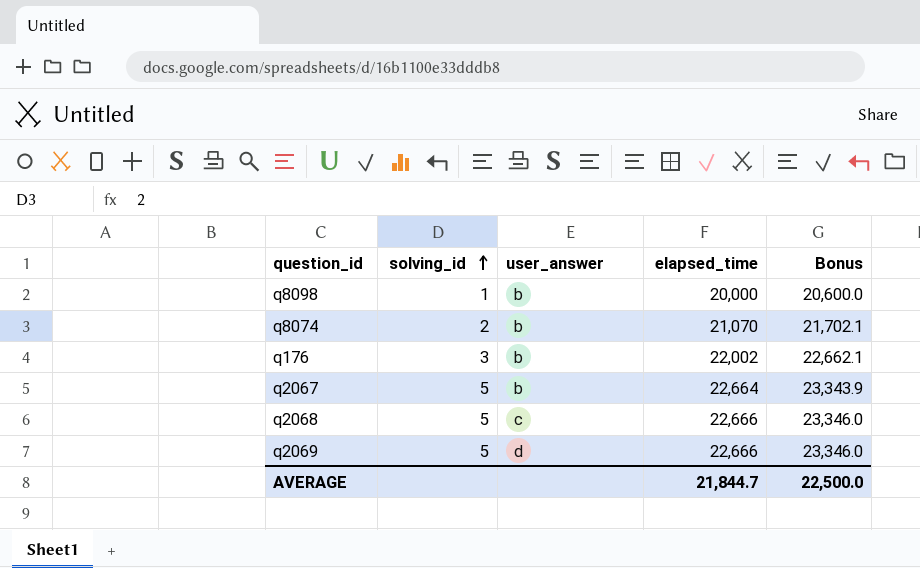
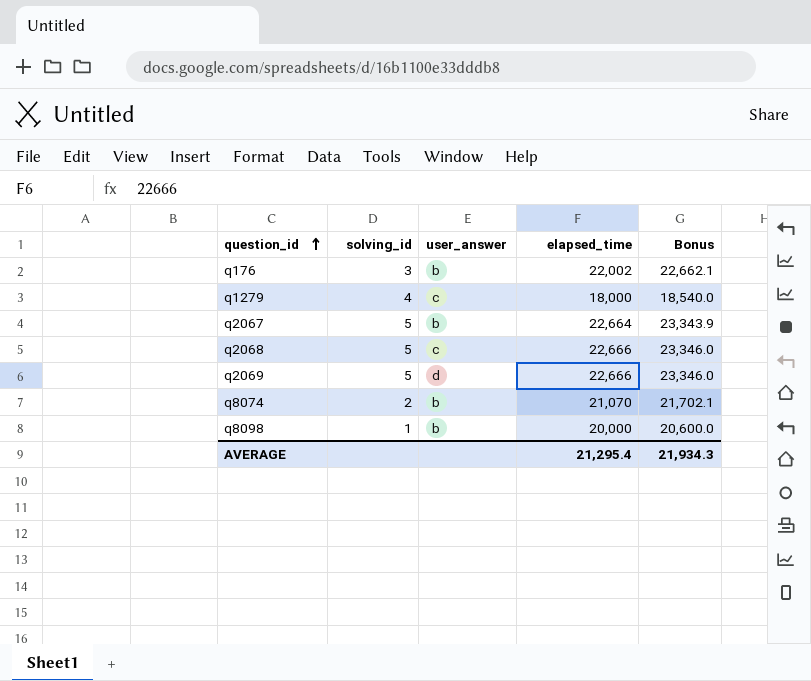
row order: solving_id ascending -> question_id ascending
row q1279: none -> 4 | c | 18,000 | 18,540.0
AVERAGE | elapsed_time: 21,844.7 -> 21,295.4
AVERAGE | Bonus: 22,500.0 -> 21,934.3

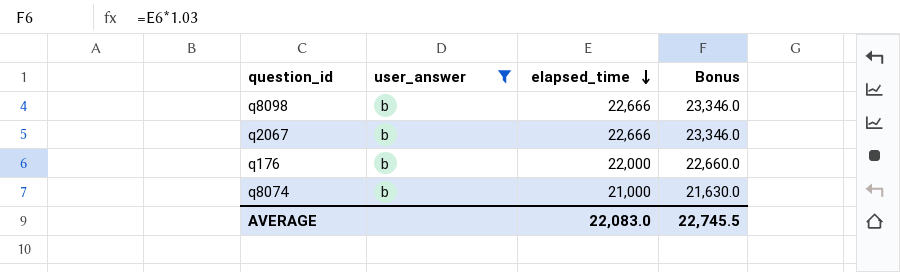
filter: none -> user_answer = b
row order: question_id ascending -> elapsed_time descending
column solving_id | position: 2 -> none
q8098 | elapsed_time: 20,000 -> 22,666
q8098 | Bonus: 20,600.0 -> 23,346.0
q2067 | elapsed_time: 22,664 -> 22,666
q2067 | Bonus: 23,343.9 -> 23,346.0
q176 | elapsed_time: 22,002 -> 22,000
q176 | Bonus: 22,662.1 -> 22,660.0
q8074 | elapsed_time: 21,070 -> 21,000
q8074 | Bonus: 21,702.1 -> 21,630.0
AVERAGE | elapsed_time: 21,295.4 -> 22,083.0
AVERAGE | Bonus: 21,934.3 -> 22,745.5

